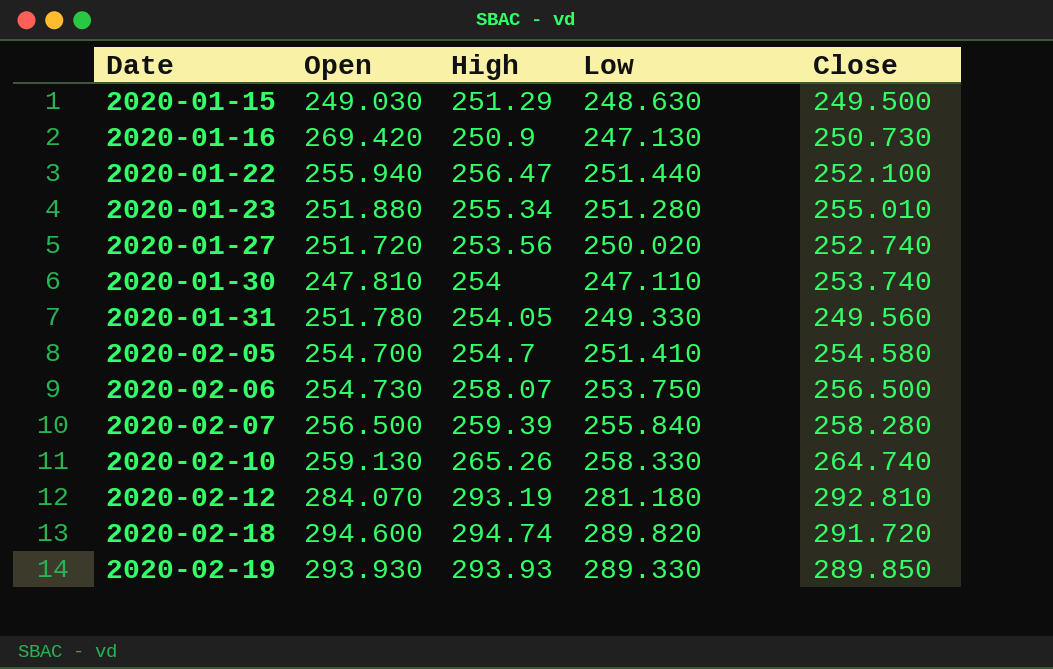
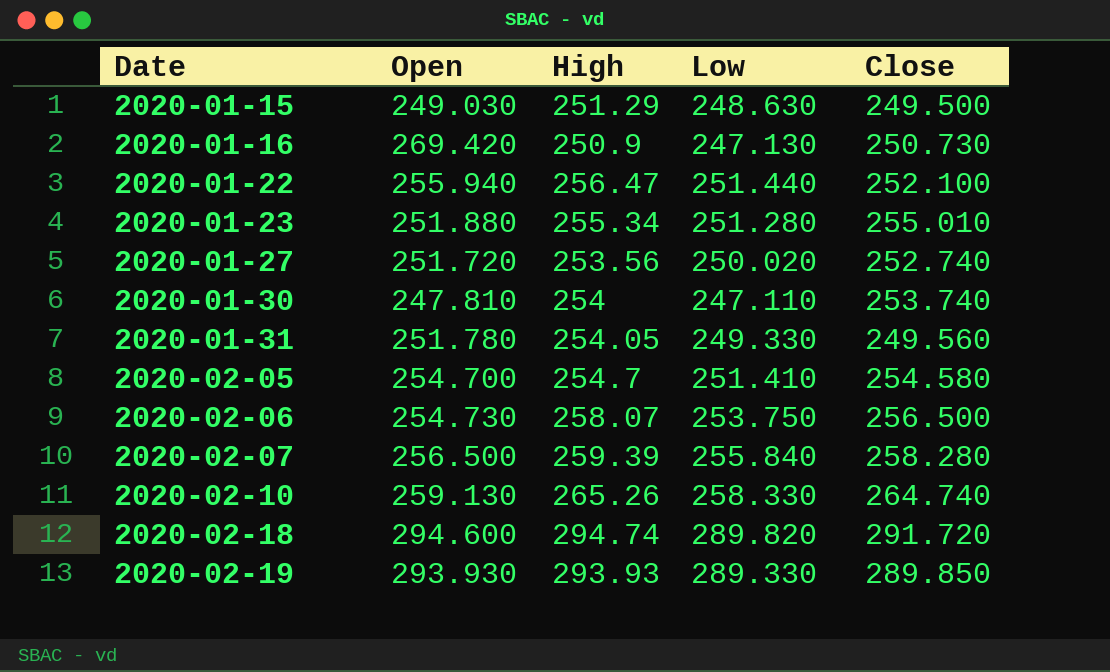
row 2020-02-12: 284.070 | 293.19 | 281.180 | 292.810 -> none

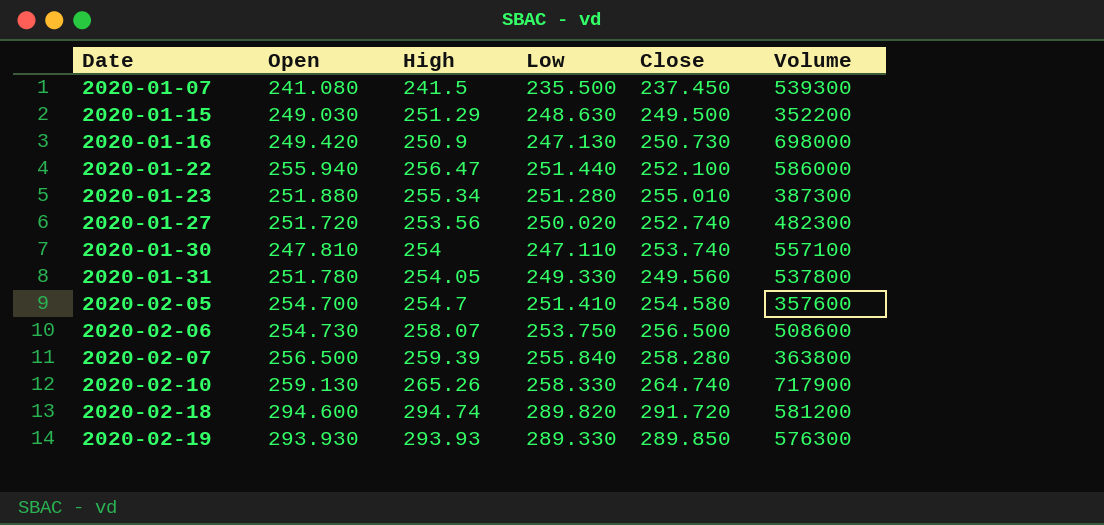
column Volume | position: none -> 6
row 2020-01-07: none -> 241.080 | 241.5 | 235.500 | 237.450 | 539300
2020-01-16 | Open: 269.420 -> 249.420

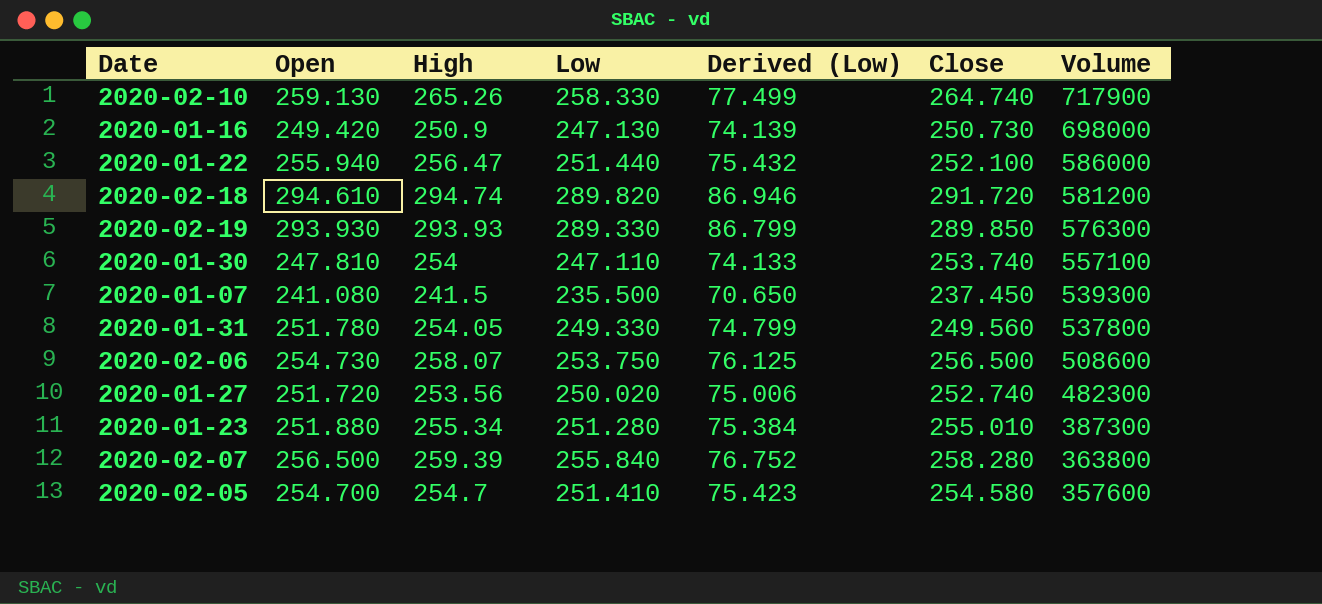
row order: Date ascending -> Volume descending
column Derived (Low) | formula: none -> [Low] * 0.3
row 2020-01-15: 249.030 | 251.29 | 248.630 | 249.500 | 352200 -> none
2020-02-18 | Open: 294.600 -> 294.610

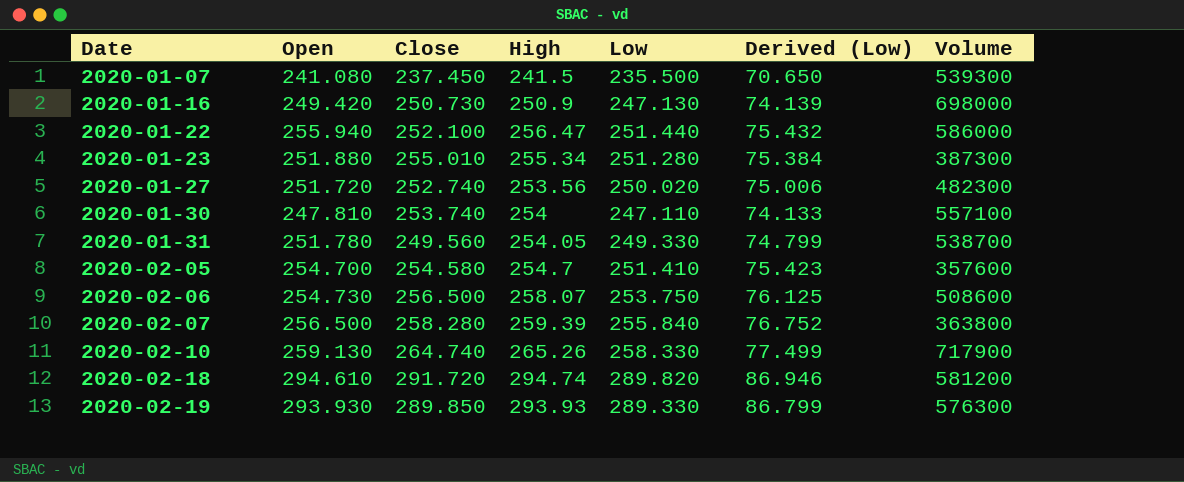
row order: Volume descending -> Date ascending
column Close | position: 6 -> 3
2020-01-31 | Volume: 537800 -> 538700

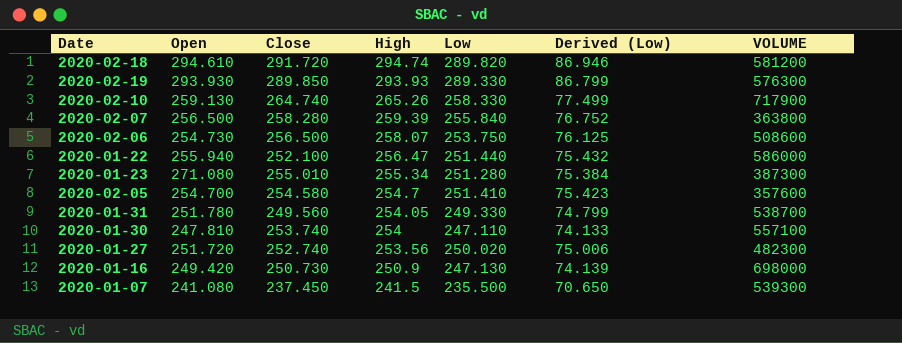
row order: Date ascending -> High descending
column name: Volume -> VOLUME
2020-01-23 | Open: 251.880 -> 271.080

